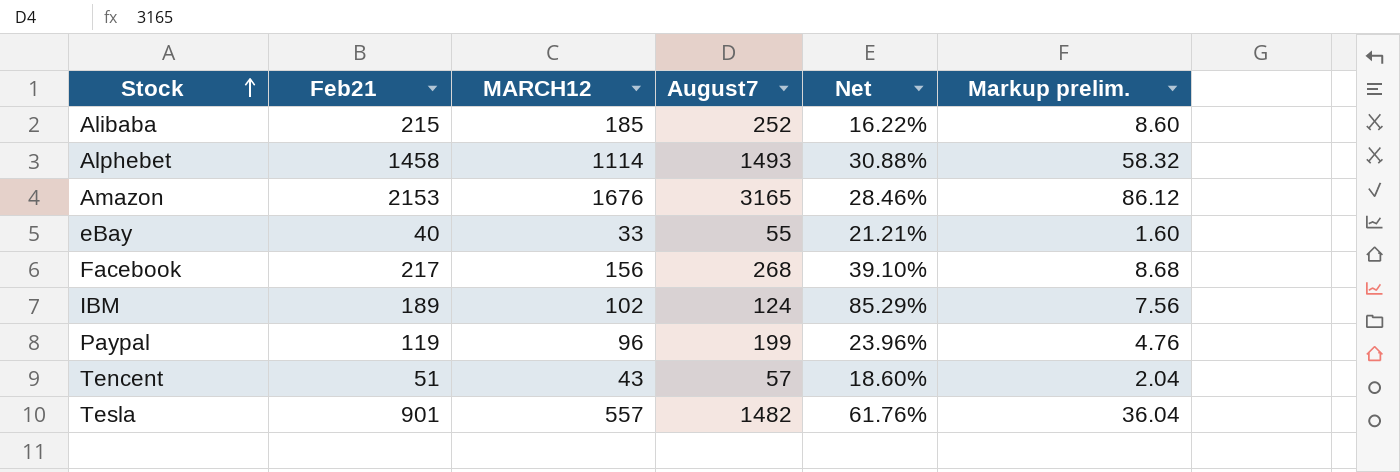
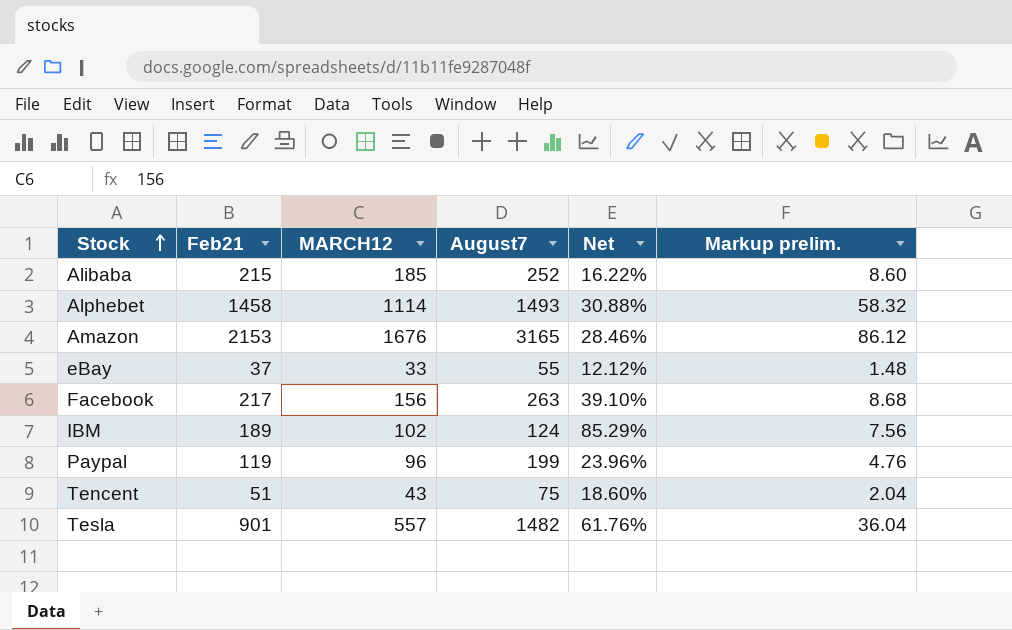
eBay | Feb21: 40 -> 37
eBay | Net: 21.21% -> 12.12%
eBay | Markup prelim.: 1.60 -> 1.48
Facebook | August7: 268 -> 263
Tencent | August7: 57 -> 75

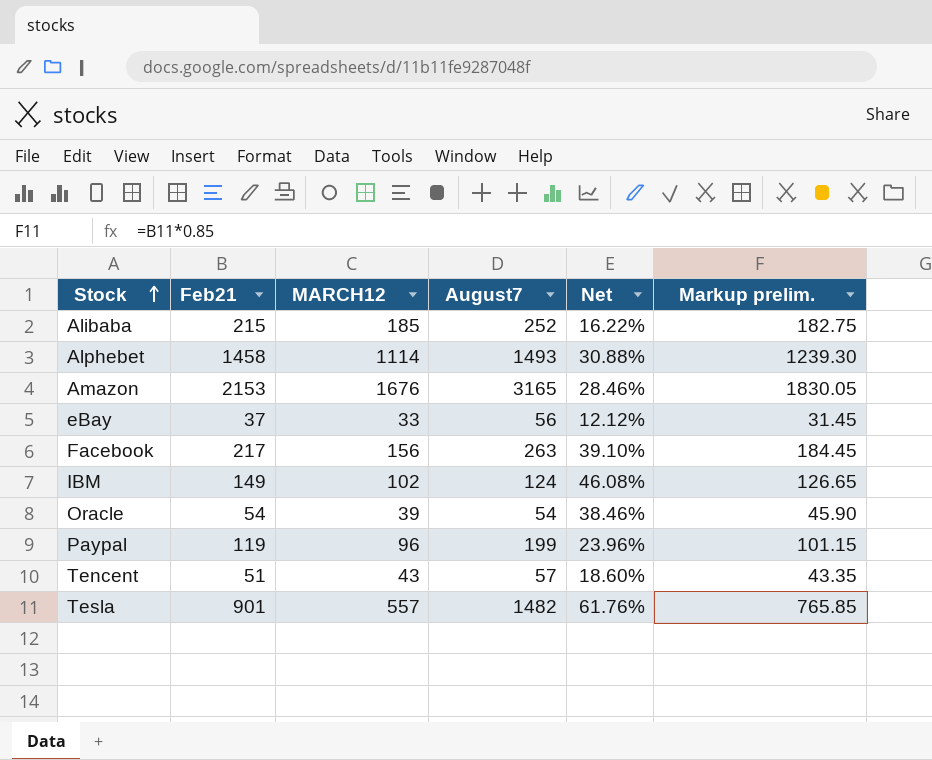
column Markup prelim. | formula: [Feb21] * 0.04 -> [Feb21] * 0.85
eBay | August7: 55 -> 56
IBM | Feb21: 189 -> 149
IBM | Net: 85.29% -> 46.08%
row Oracle: none -> 54 | 39 | 54 | 38.46% | 45.90
Tencent | August7: 75 -> 57

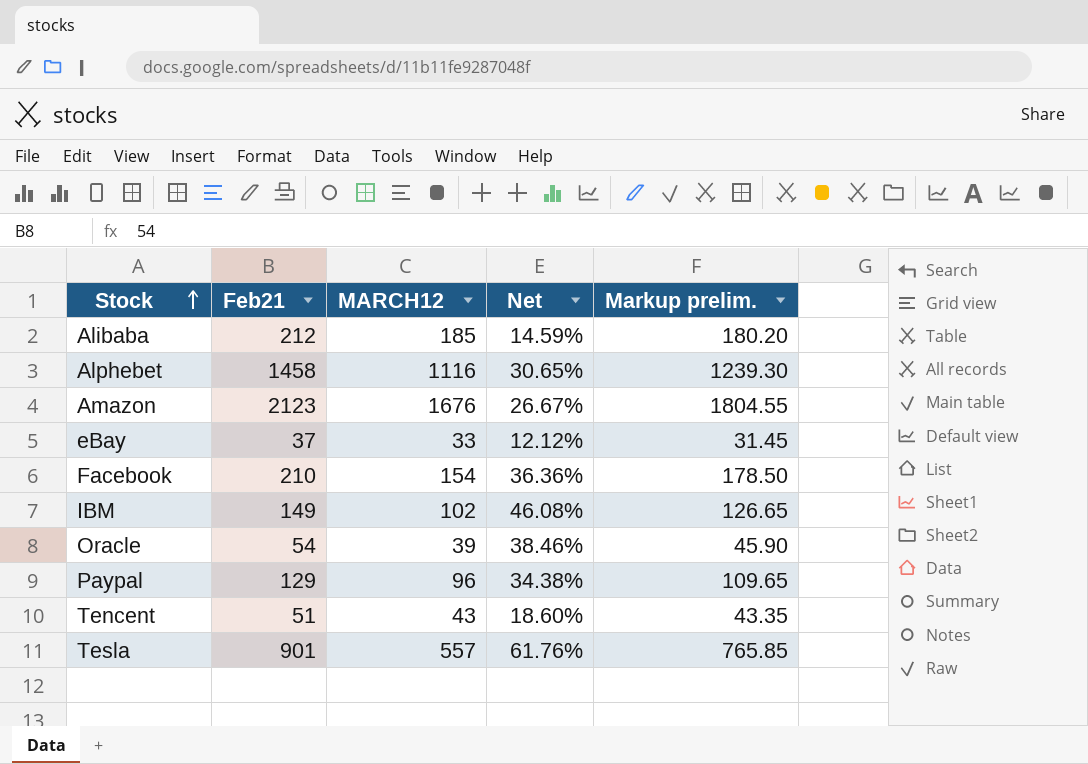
column August7 | position: 4 -> none
Alibaba | Feb21: 215 -> 212
Alibaba | Net: 16.22% -> 14.59%
Alibaba | Markup prelim.: 182.75 -> 180.20
Alphebet | MARCH12: 1114 -> 1116
Alphebet | Net: 30.88% -> 30.65%
Amazon | Feb21: 2153 -> 2123
Amazon | Net: 28.46% -> 26.67%
Amazon | Markup prelim.: 1830.05 -> 1804.55
Facebook | Feb21: 217 -> 210
Facebook | MARCH12: 156 -> 154
Facebook | Net: 39.10% -> 36.36%
Facebook | Markup prelim.: 184.45 -> 178.50
Paypal | Feb21: 119 -> 129
Paypal | Net: 23.96% -> 34.38%
Paypal | Markup prelim.: 101.15 -> 109.65

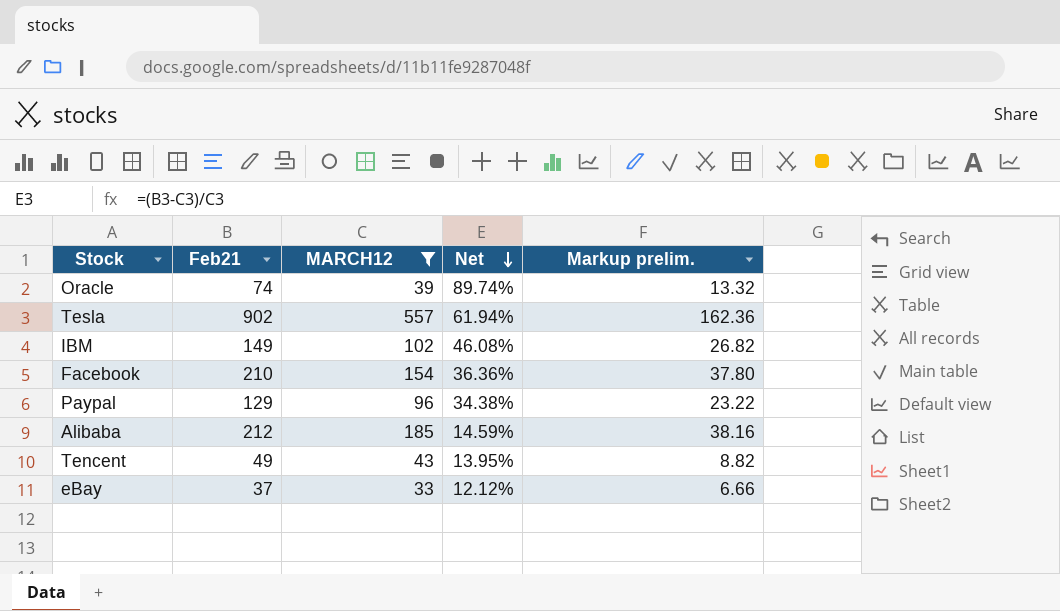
filter: none -> MARCH12 <= 557
row order: Stock ascending -> Net descending
column Markup prelim. | formula: [Feb21] * 0.85 -> [Feb21] * 0.18
Oracle | Feb21: 54 -> 74
Oracle | Net: 38.46% -> 89.74%
Tesla | Feb21: 901 -> 902
Tesla | Net: 61.76% -> 61.94%
Tencent | Feb21: 51 -> 49
Tencent | Net: 18.60% -> 13.95%

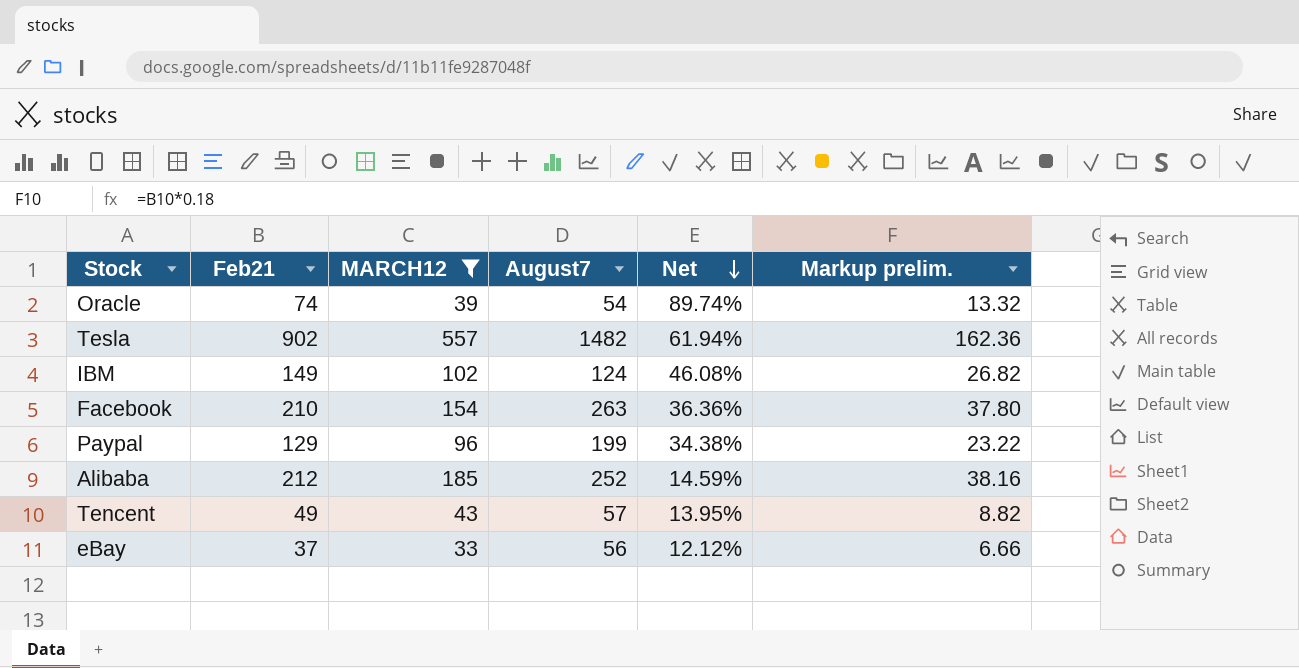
column August7 | position: none -> 4

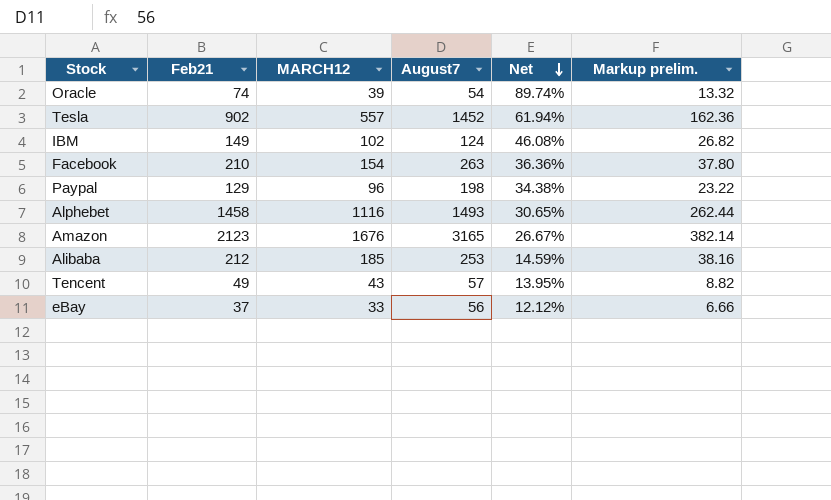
filter: MARCH12 <= 557 -> none
Tesla | August7: 1482 -> 1452
Paypal | August7: 199 -> 198
Alibaba | August7: 252 -> 253

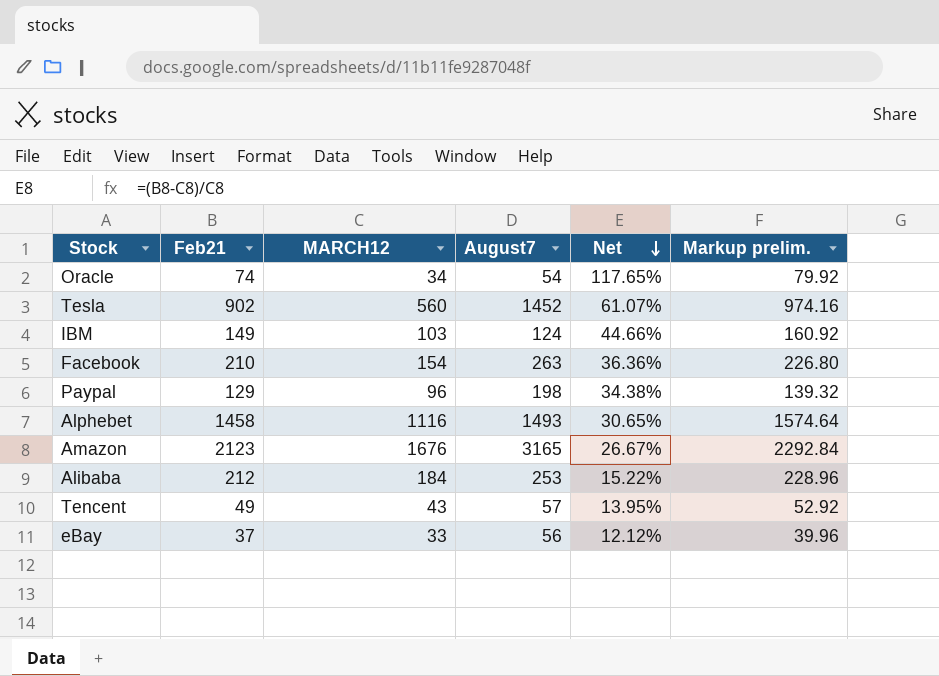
column Markup prelim. | formula: [Feb21] * 0.18 -> [Feb21] * 1.08
Oracle | MARCH12: 39 -> 34
Oracle | Net: 89.74% -> 117.65%
Tesla | MARCH12: 557 -> 560
Tesla | Net: 61.94% -> 61.07%
IBM | MARCH12: 102 -> 103
IBM | Net: 46.08% -> 44.66%
Alibaba | MARCH12: 185 -> 184
Alibaba | Net: 14.59% -> 15.22%

